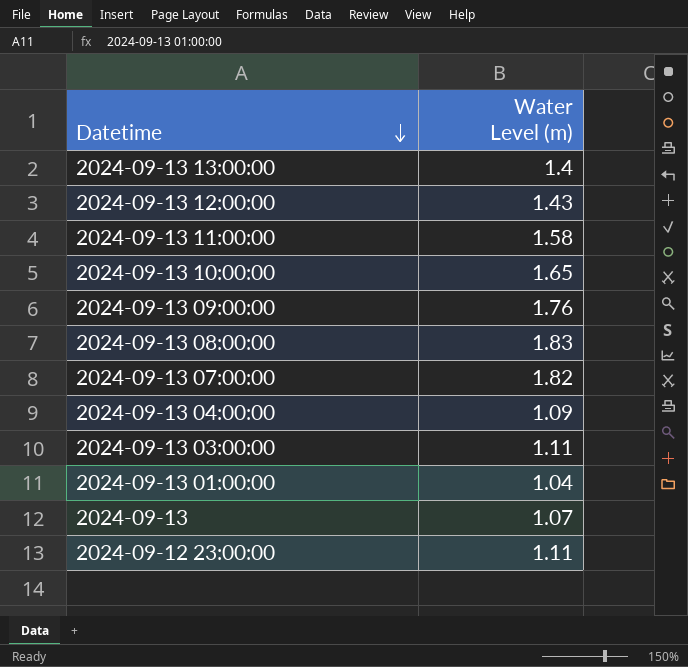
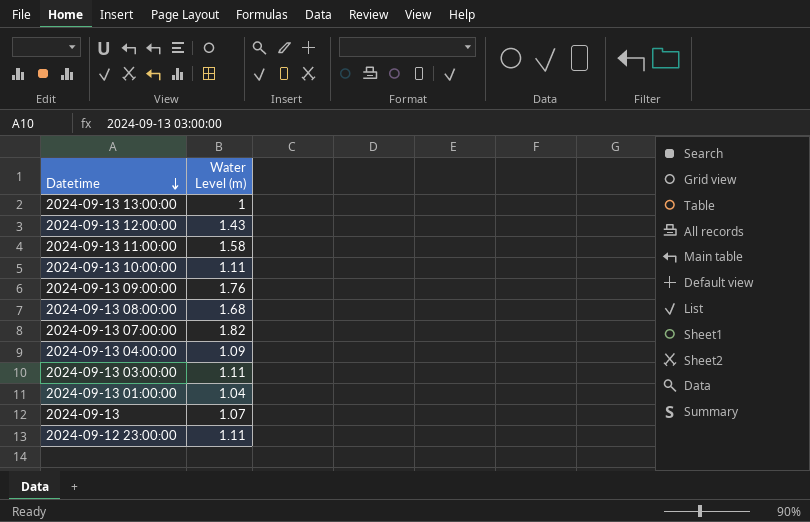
2024-09-13 13:00:00 | Water Level (m): 1.4 -> 1
2024-09-13 10:00:00 | Water Level (m): 1.65 -> 1.11
2024-09-13 08:00:00 | Water Level (m): 1.83 -> 1.68

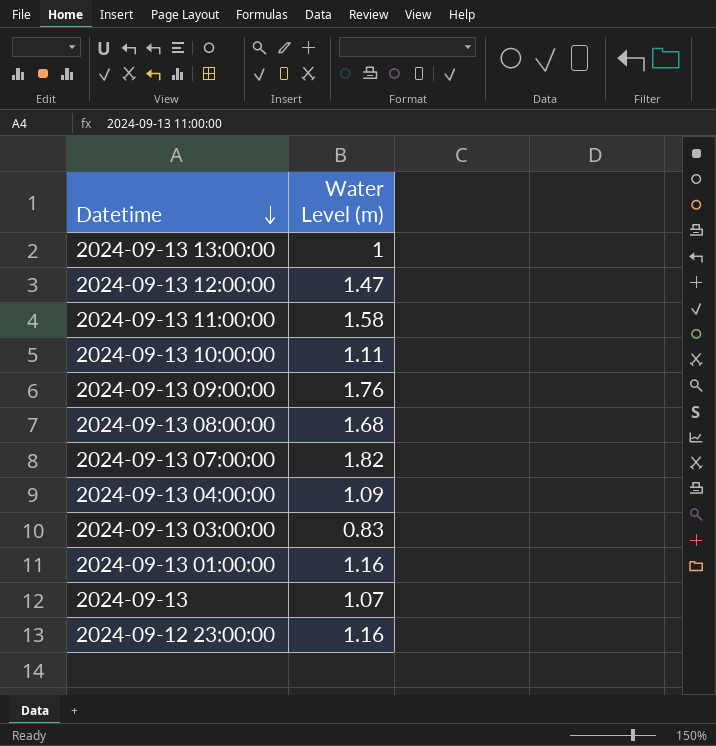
2024-09-13 12:00:00 | Water Level (m): 1.43 -> 1.47
2024-09-13 03:00:00 | Water Level (m): 1.11 -> 0.83
2024-09-13 01:00:00 | Water Level (m): 1.04 -> 1.16
2024-09-12 23:00:00 | Water Level (m): 1.11 -> 1.16

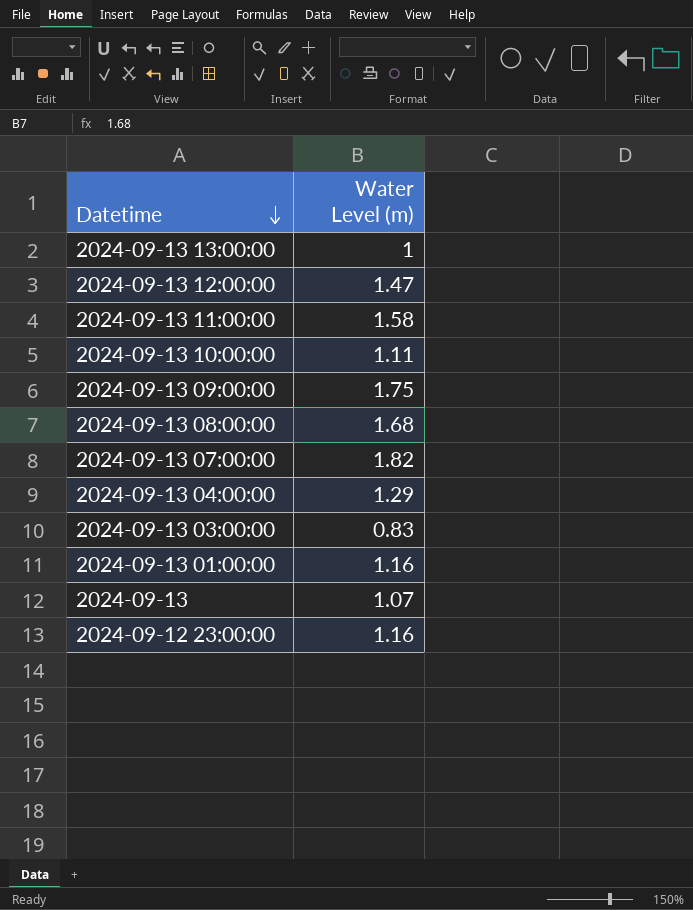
2024-09-13 09:00:00 | Water Level (m): 1.76 -> 1.75
2024-09-13 04:00:00 | Water Level (m): 1.09 -> 1.29

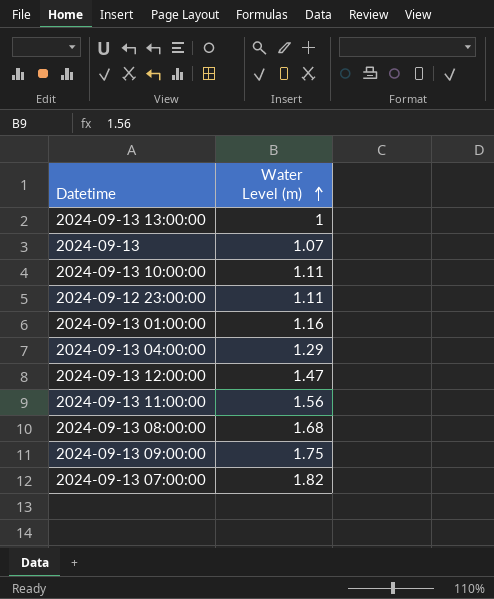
row order: Datetime descending -> Water Level (m) ascending
row 2024-09-13 03:00:00: 0.83 -> none
2024-09-12 23:00:00 | Water Level (m): 1.16 -> 1.11
2024-09-13 11:00:00 | Water Level (m): 1.58 -> 1.56

